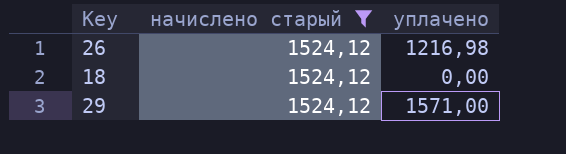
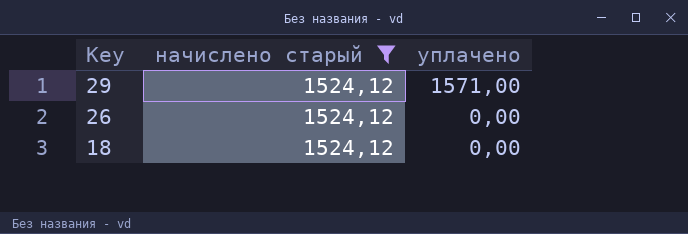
row order: none -> Key descending
26 | уплачено: 1216,98 -> 0,00

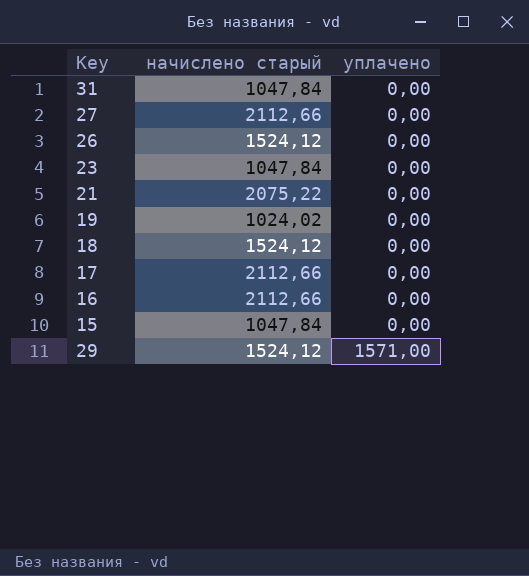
filter: начислено старый = 1524,12 -> none
row order: Key descending -> уплачено ascending

